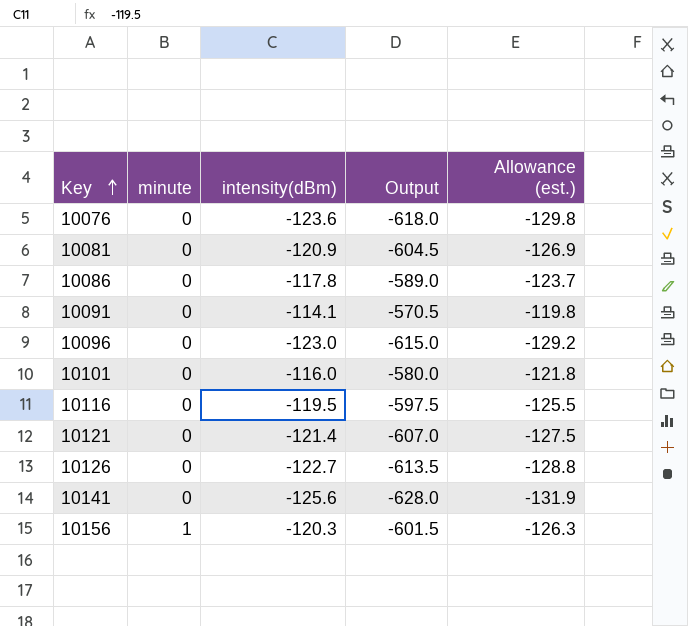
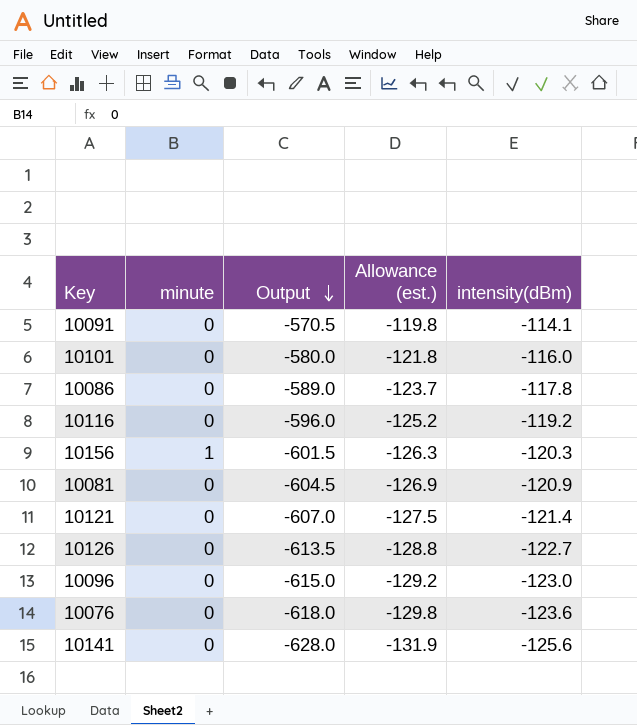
row order: Key ascending -> Output descending
column intensity(dBm) | position: 3 -> 5
10116 | Output: -597.5 -> -596.0
10116 | Allowance (est.): -125.5 -> -125.2
10116 | intensity(dBm): -119.5 -> -119.2

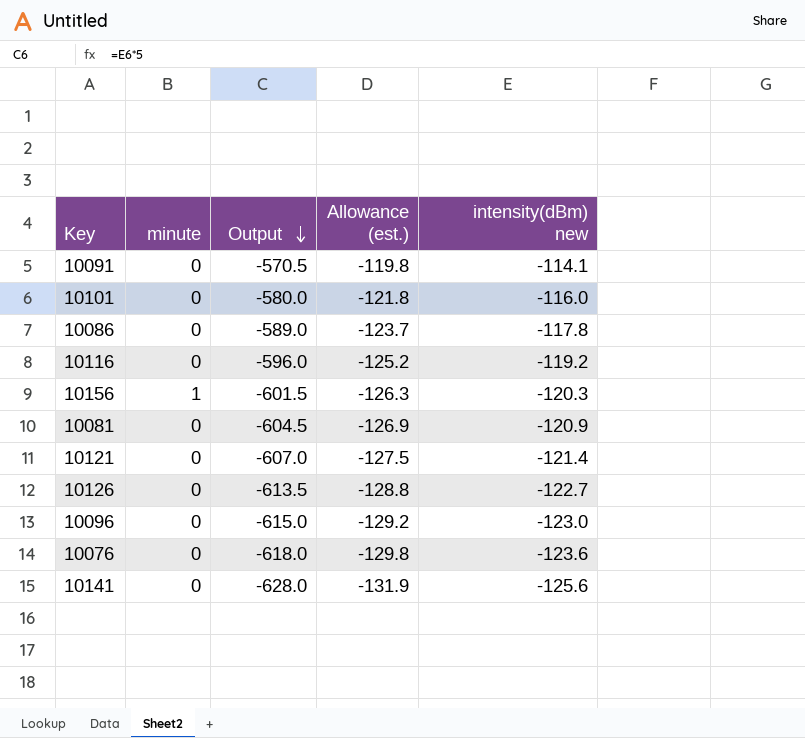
column name: intensity(dBm) -> intensity(dBm) new

